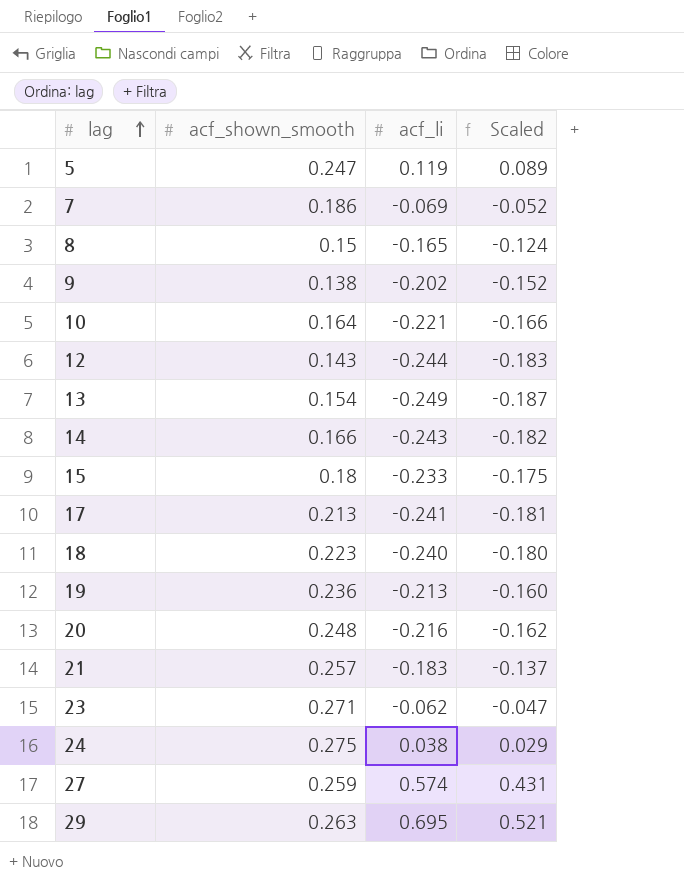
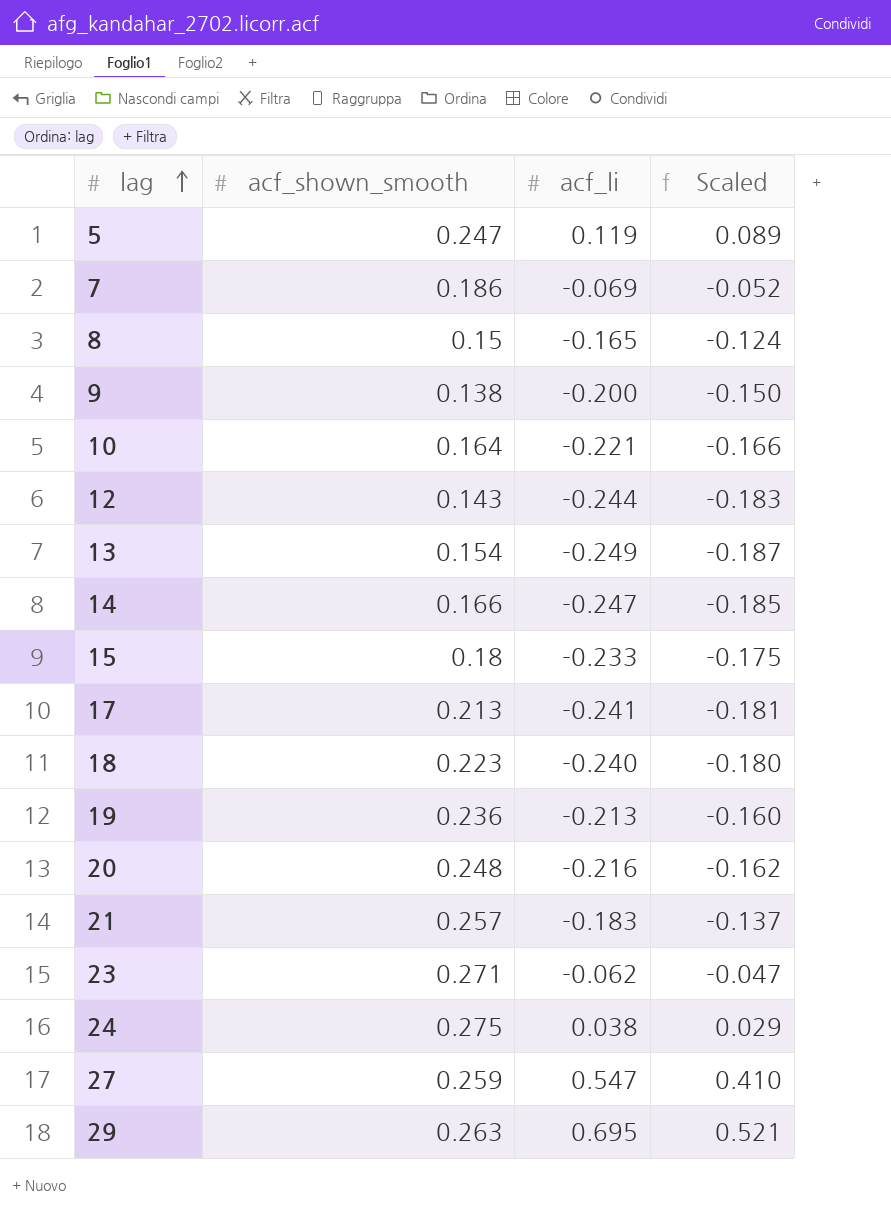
9 | acf_li: -0.202 -> -0.200
9 | Scaled: -0.152 -> -0.150
14 | acf_li: -0.243 -> -0.247
14 | Scaled: -0.182 -> -0.185
27 | acf_li: 0.574 -> 0.547
27 | Scaled: 0.431 -> 0.410

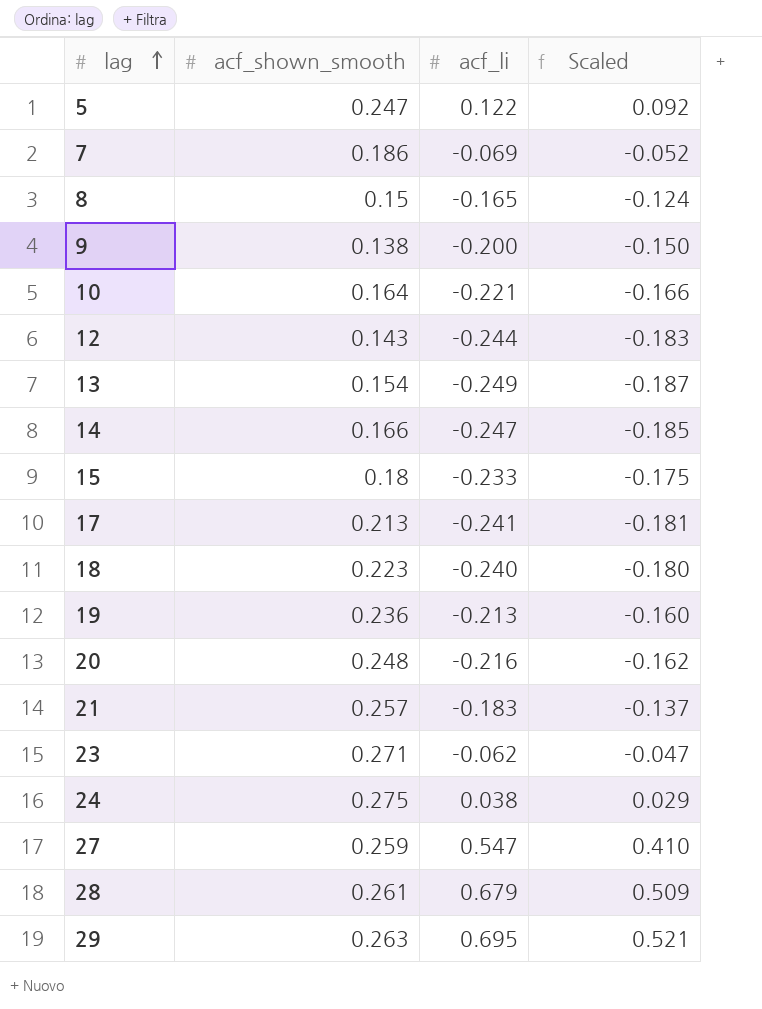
5 | acf_li: 0.119 -> 0.122
5 | Scaled: 0.089 -> 0.092
row 28: none -> 0.261 | 0.679 | 0.509

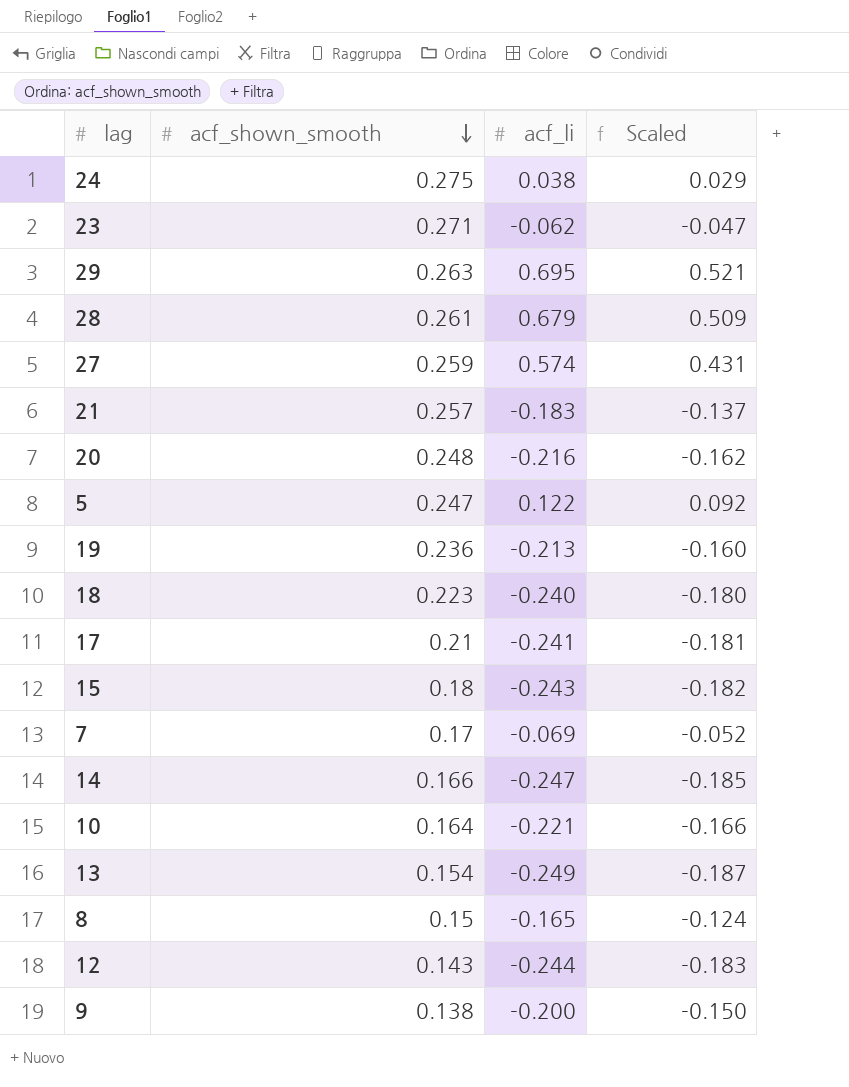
row order: lag ascending -> acf_shown_smooth descending
27 | acf_li: 0.547 -> 0.574
27 | Scaled: 0.410 -> 0.431
17 | acf_shown_smooth: 0.213 -> 0.21
15 | acf_li: -0.233 -> -0.243
15 | Scaled: -0.175 -> -0.182
7 | acf_shown_smooth: 0.186 -> 0.17

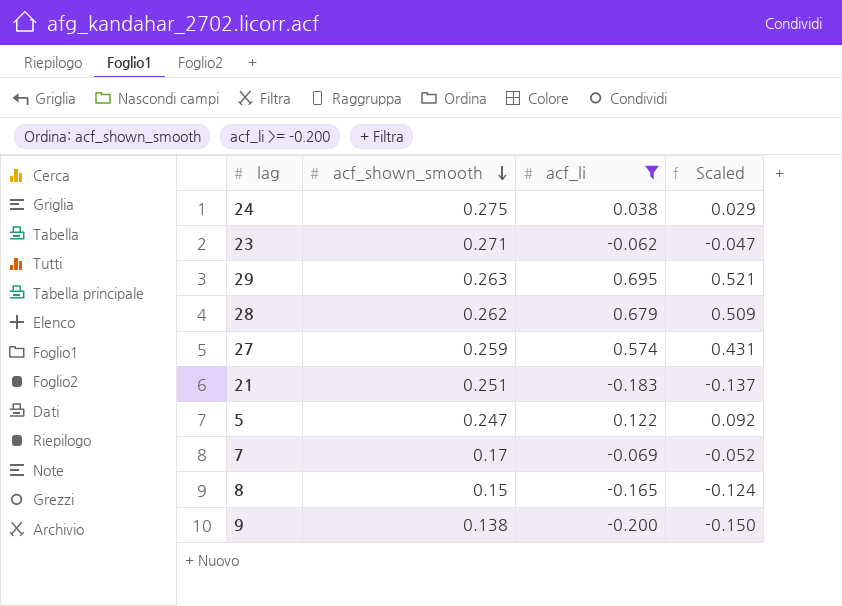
filter: none -> acf_li >= -0.200
28 | acf_shown_smooth: 0.261 -> 0.262
21 | acf_shown_smooth: 0.257 -> 0.251

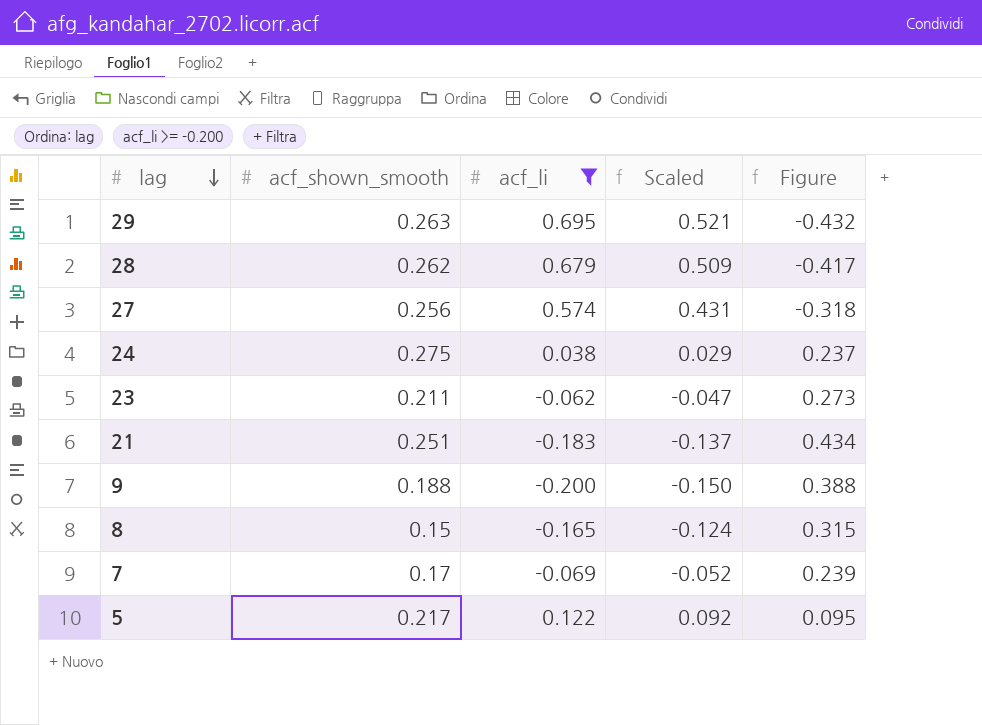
row order: acf_shown_smooth descending -> lag descending
column Figure | formula: none -> [acf_shown_smooth] - [acf_li]
27 | acf_shown_smooth: 0.259 -> 0.256
23 | acf_shown_smooth: 0.271 -> 0.211
9 | acf_shown_smooth: 0.138 -> 0.188
5 | acf_shown_smooth: 0.247 -> 0.217

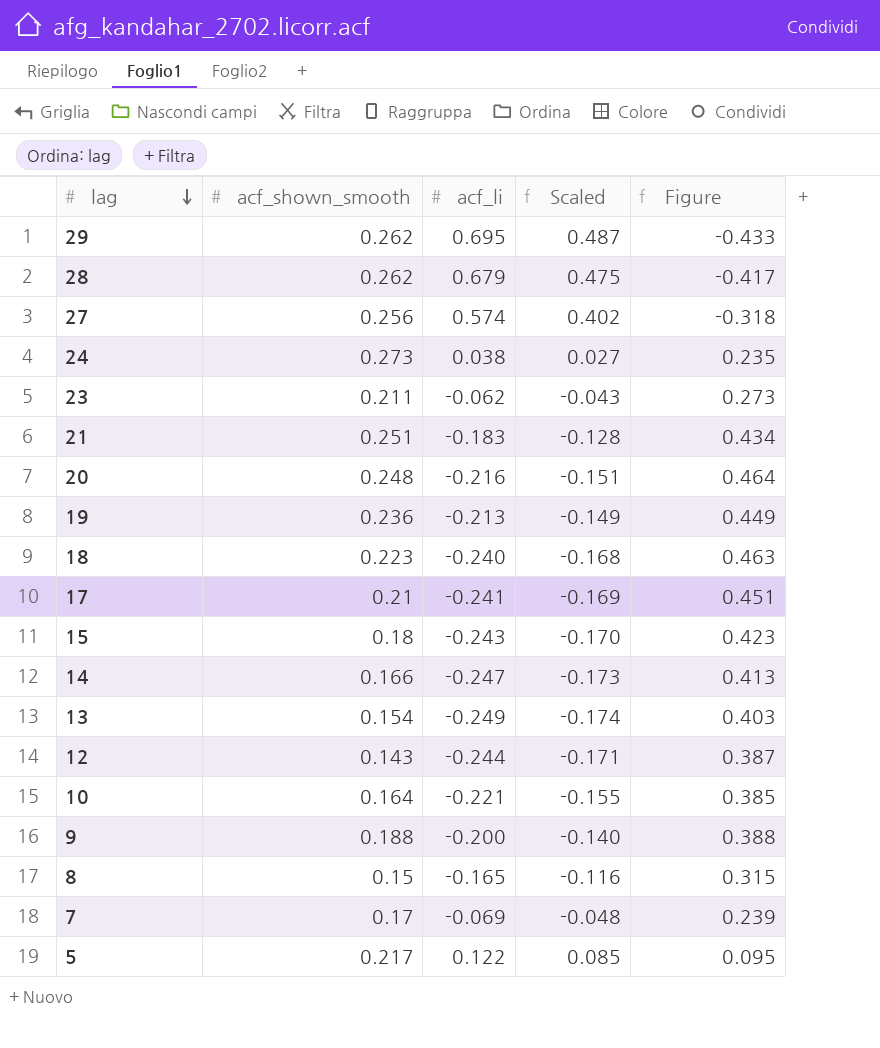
filter: acf_li >= -0.200 -> none
column Scaled | formula: [acf_li] * 0.75 -> [acf_li] * 0.7
29 | acf_shown_smooth: 0.263 -> 0.262
29 | Figure: -0.432 -> -0.433
24 | acf_shown_smooth: 0.275 -> 0.273
24 | Figure: 0.237 -> 0.235

